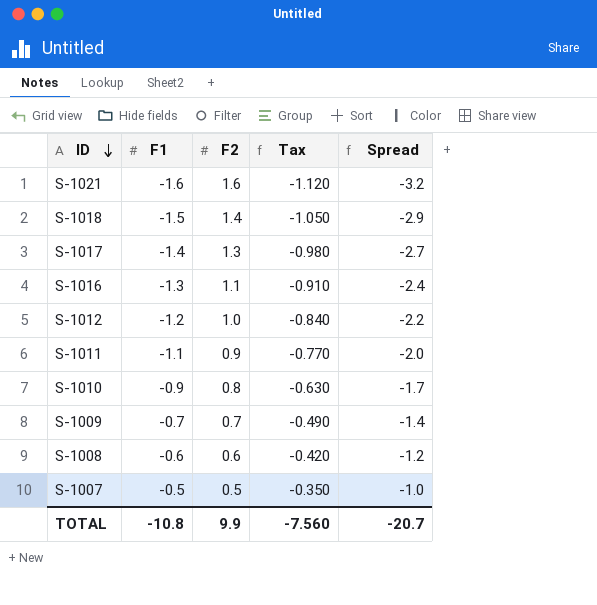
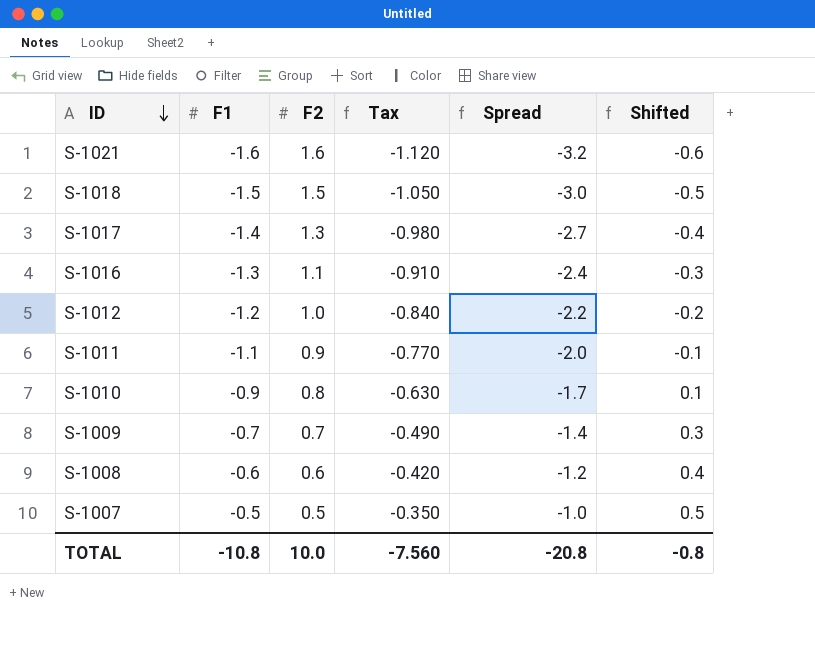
column Shifted | formula: none -> [F1] + 1
S-1018 | F2: 1.4 -> 1.5
S-1018 | Spread: -2.9 -> -3.0
TOTAL | F2: 9.9 -> 10.0
TOTAL | Spread: -20.7 -> -20.8

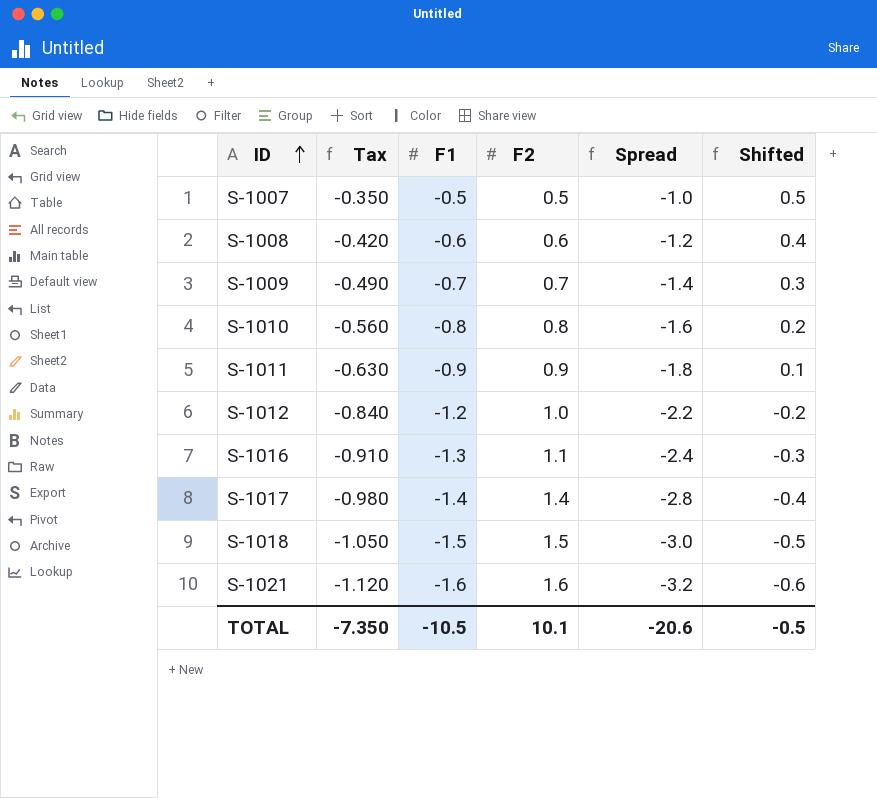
row order: ID descending -> ID ascending
column Tax | position: 4 -> 2
S-1010 | Tax: -0.630 -> -0.560
S-1010 | F1: -0.9 -> -0.8
S-1010 | Spread: -1.7 -> -1.6
S-1010 | Shifted: 0.1 -> 0.2
S-1011 | Tax: -0.770 -> -0.630
S-1011 | F1: -1.1 -> -0.9
S-1011 | Spread: -2.0 -> -1.8
S-1011 | Shifted: -0.1 -> 0.1
S-1017 | F2: 1.3 -> 1.4
S-1017 | Spread: -2.7 -> -2.8
TOTAL | Tax: -7.560 -> -7.350
TOTAL | F1: -10.8 -> -10.5
TOTAL | F2: 10.0 -> 10.1
TOTAL | Spread: -20.8 -> -20.6
TOTAL | Shifted: -0.8 -> -0.5

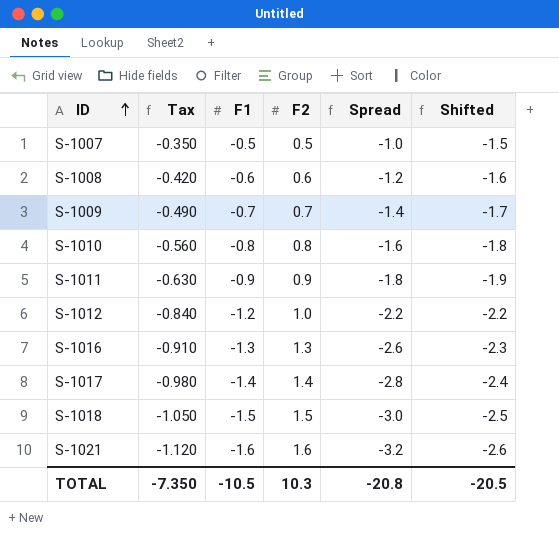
column Shifted | formula: [F1] + 1 -> [F1] - 1
S-1016 | F2: 1.1 -> 1.3
S-1016 | Spread: -2.4 -> -2.6
TOTAL | F2: 10.1 -> 10.3
TOTAL | Spread: -20.6 -> -20.8
TOTAL | Shifted: -0.5 -> -20.5

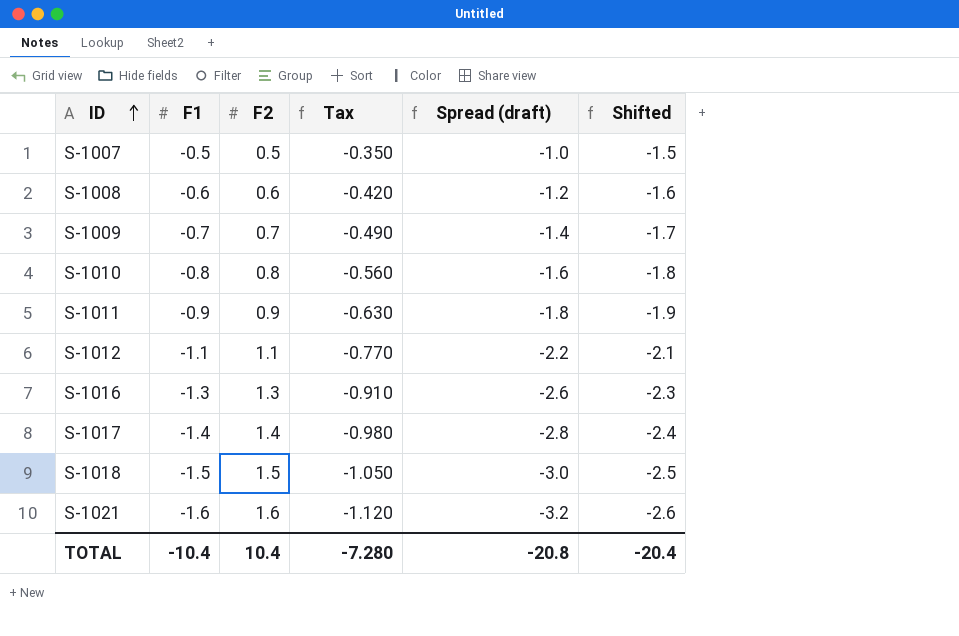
column Tax | position: 2 -> 4
column name: Spread -> Spread (draft)
S-1012 | F1: -1.2 -> -1.1
S-1012 | F2: 1.0 -> 1.1
S-1012 | Tax: -0.840 -> -0.770
S-1012 | Shifted: -2.2 -> -2.1
TOTAL | F1: -10.5 -> -10.4
TOTAL | F2: 10.3 -> 10.4
TOTAL | Tax: -7.350 -> -7.280
TOTAL | Shifted: -20.5 -> -20.4

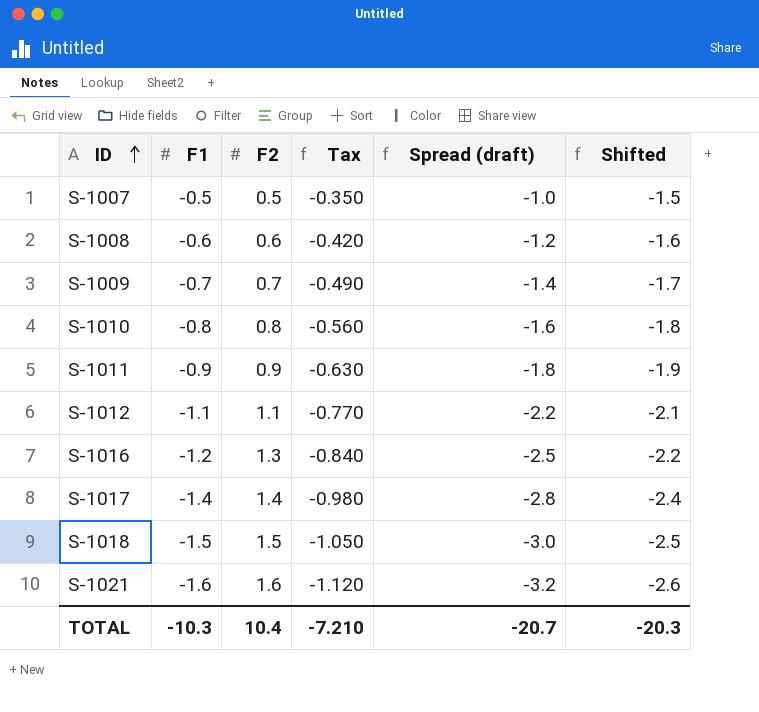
S-1016 | F1: -1.3 -> -1.2
S-1016 | Tax: -0.910 -> -0.840
S-1016 | Spread (draft): -2.6 -> -2.5
S-1016 | Shifted: -2.3 -> -2.2
TOTAL | F1: -10.4 -> -10.3
TOTAL | Tax: -7.280 -> -7.210
TOTAL | Spread (draft): -20.8 -> -20.7
TOTAL | Shifted: -20.4 -> -20.3

